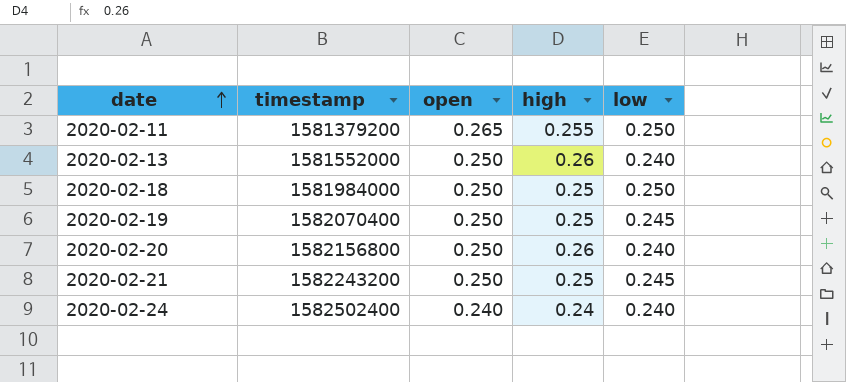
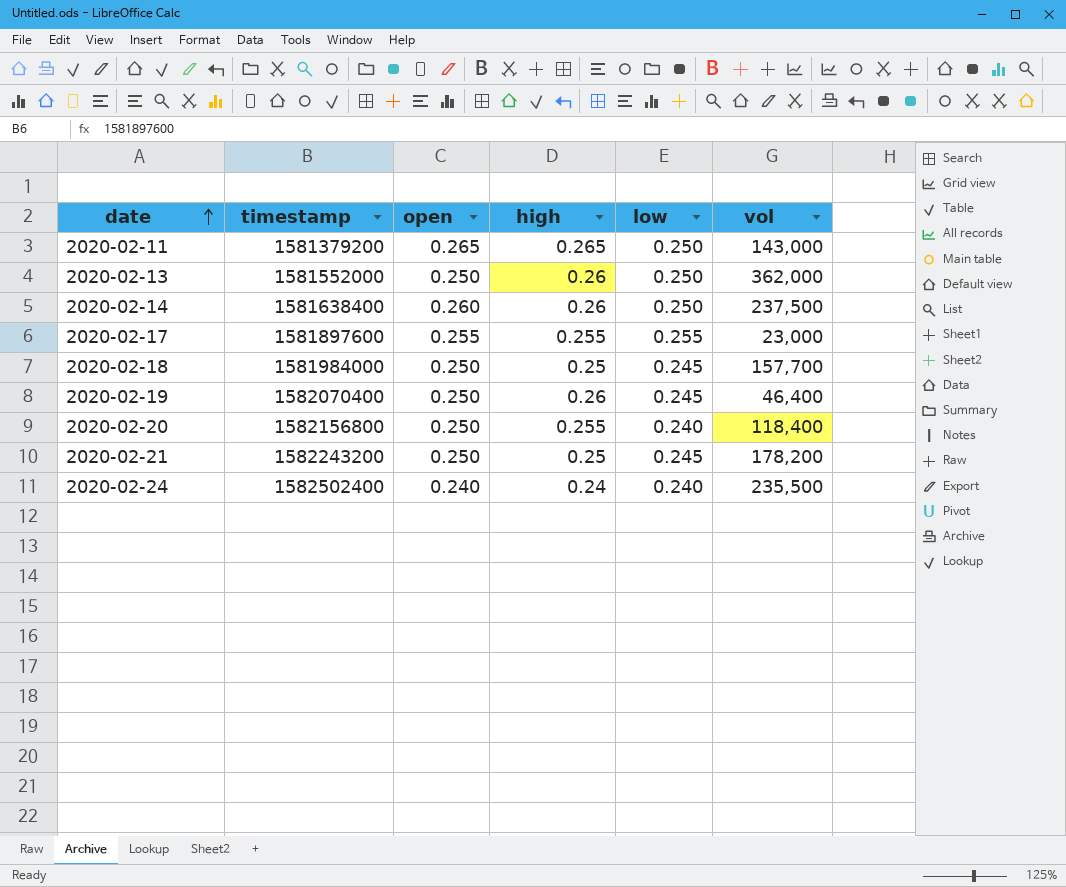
column vol | position: none -> 6
2020-02-11 | high: 0.255 -> 0.265
2020-02-13 | low: 0.240 -> 0.250
row 2020-02-14: none -> 1581638400 | 0.260 | 0.26 | 0.250 | 237,500
row 2020-02-17: none -> 1581897600 | 0.255 | 0.255 | 0.255 | 23,000
2020-02-18 | low: 0.250 -> 0.245
2020-02-19 | high: 0.25 -> 0.26
2020-02-20 | high: 0.26 -> 0.255

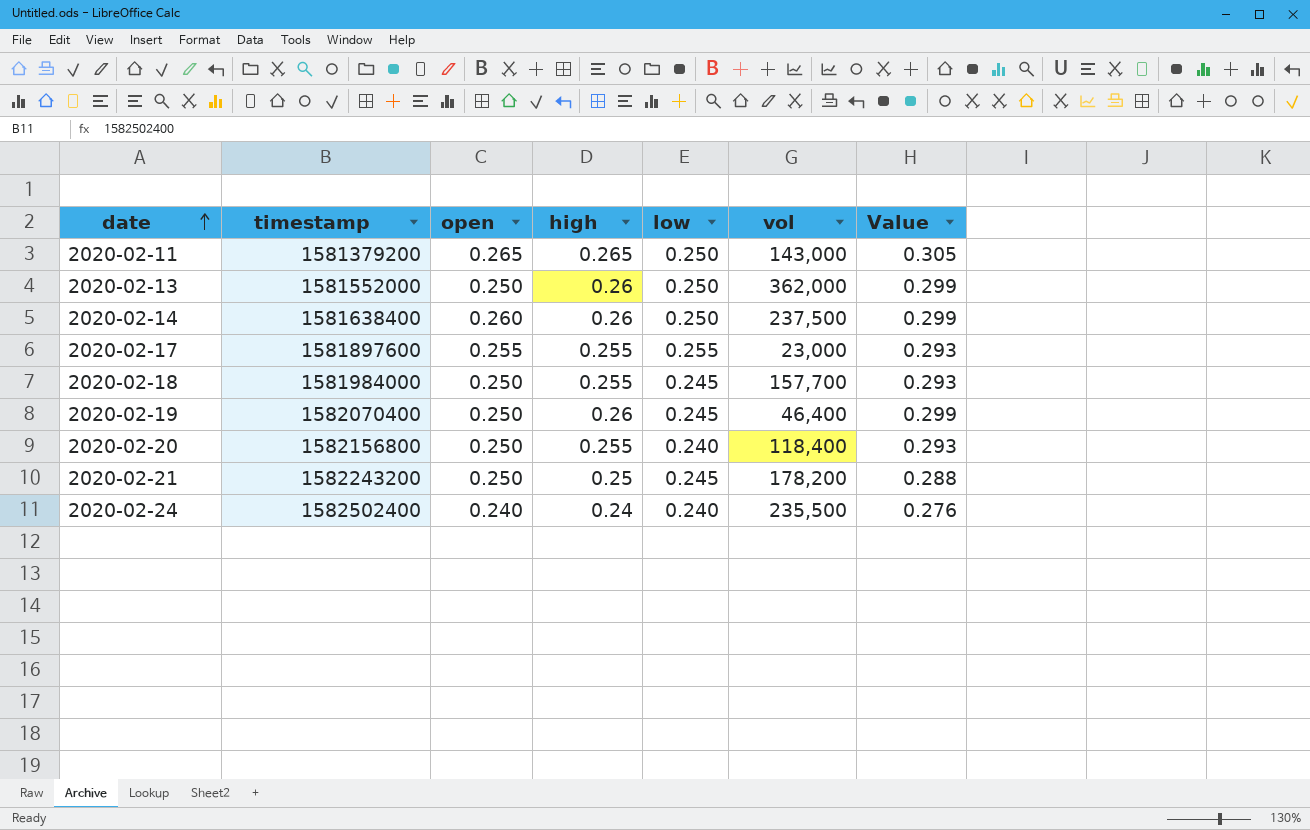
column Value | formula: none -> [high] * 1.15
2020-02-18 | high: 0.25 -> 0.255

